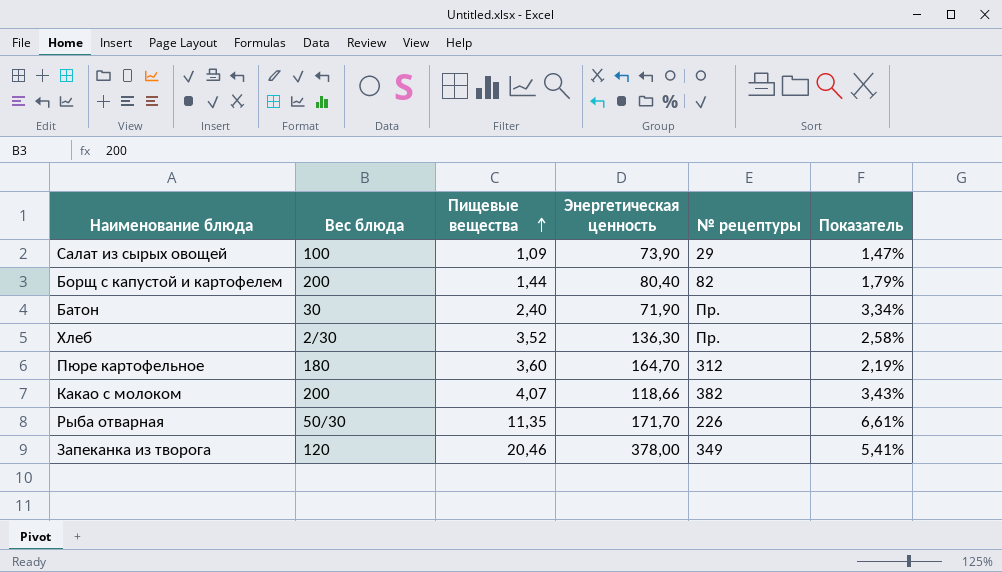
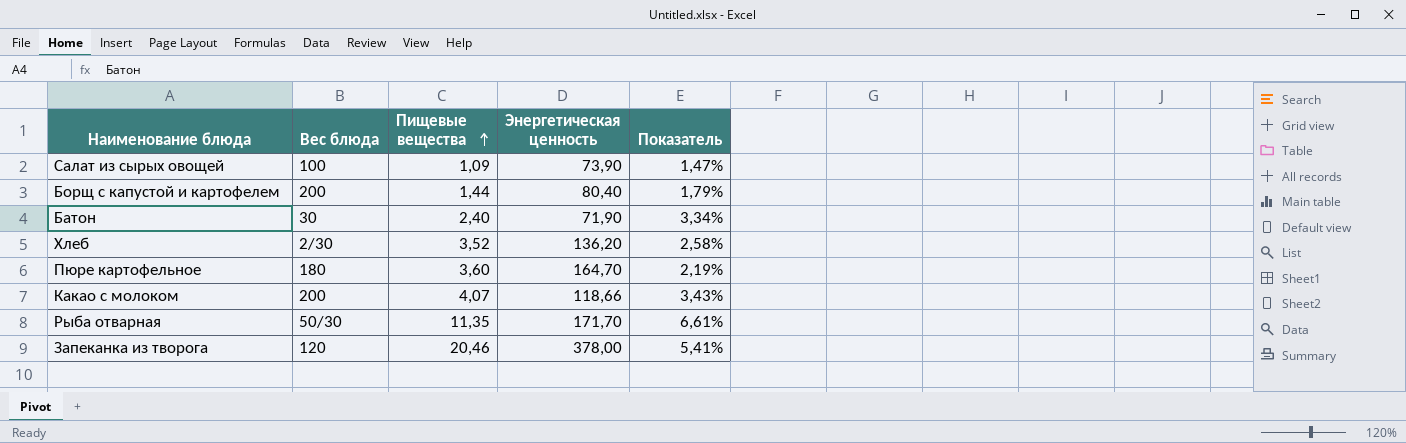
column № рецептуры | position: 5 -> none
Хлеб | Энергетическая ценность: 136,30 -> 136,20

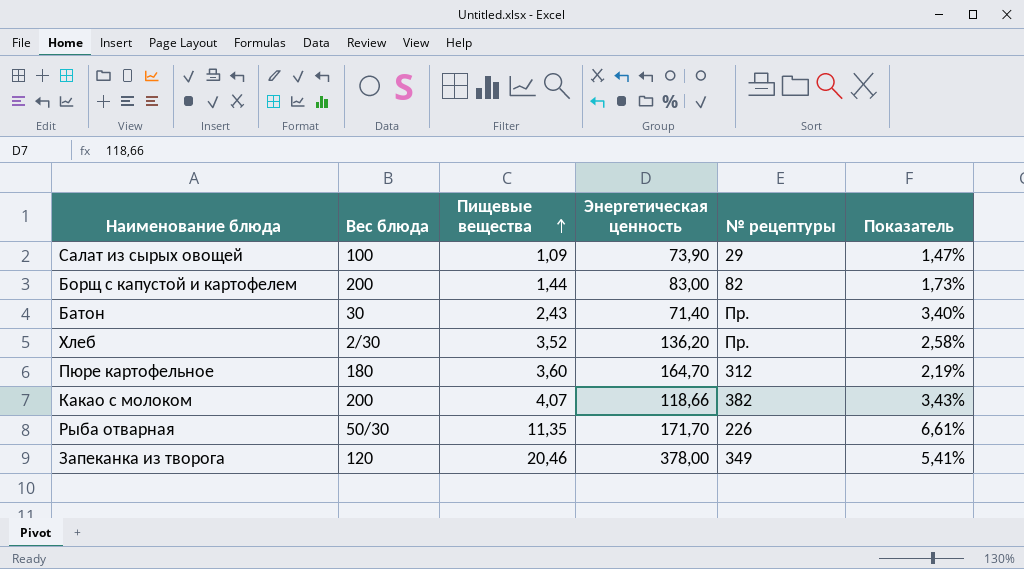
column № рецептуры | position: none -> 5
Борщ с капустой и картофелем | Энергетическая ценность: 80,40 -> 83,00
Борщ с капустой и картофелем | Показатель: 1,79% -> 1,73%
Батон | Пищевые вещества: 2,40 -> 2,43
Батон | Энергетическая ценность: 71,90 -> 71,40
Батон | Показатель: 3,34% -> 3,40%

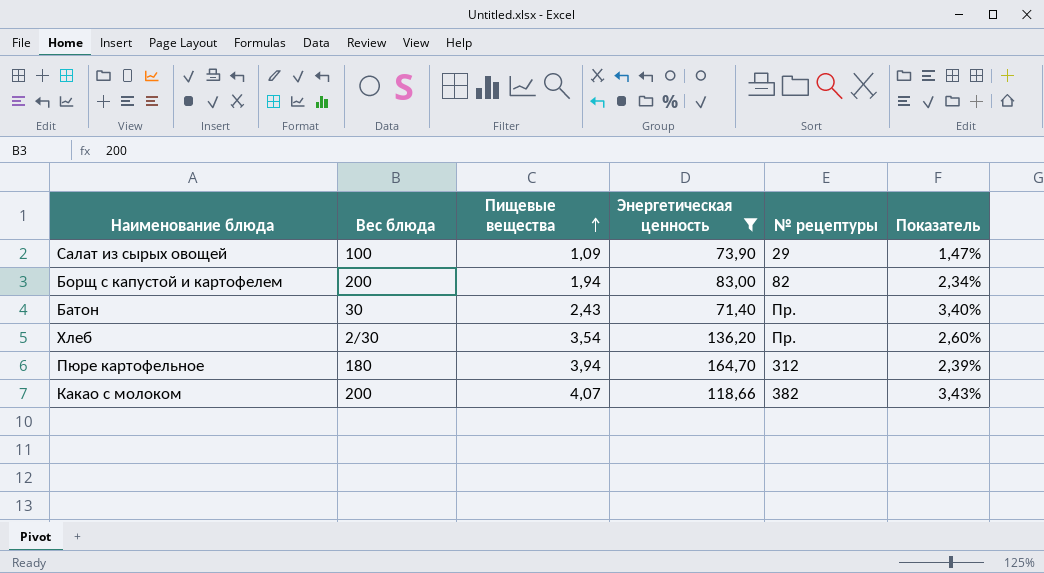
filter: none -> Энергетическая ценность <= 164,70
Борщ с капустой и картофелем | Пищевые вещества: 1,44 -> 1,94
Борщ с капустой и картофелем | Показатель: 1,73% -> 2,34%
Хлеб | Пищевые вещества: 3,52 -> 3,54
Хлеб | Показатель: 2,58% -> 2,60%
Пюре картофельное | Пищевые вещества: 3,60 -> 3,94
Пюре картофельное | Показатель: 2,19% -> 2,39%

